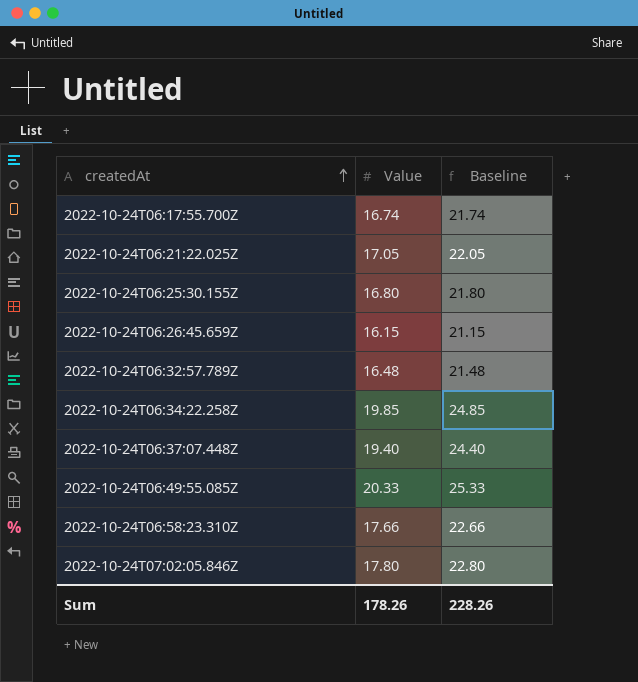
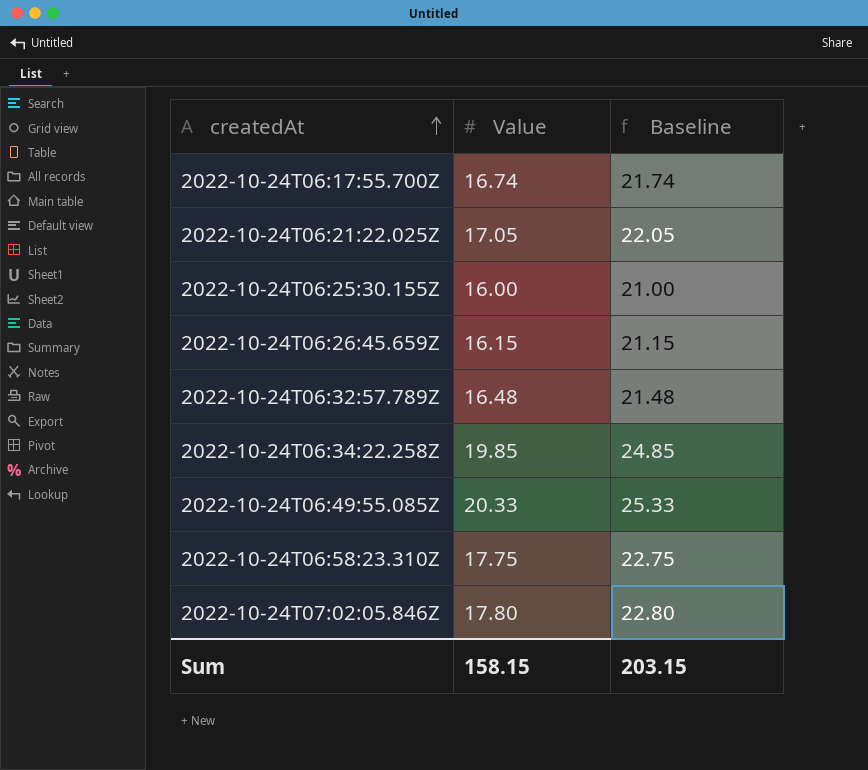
row 2022-10-24T06:37:07.448Z: 19.40 | 24.40 -> none
2022-10-24T06:25:30.155Z | Value: 16.80 -> 16.00
2022-10-24T06:25:30.155Z | Baseline: 21.80 -> 21.00
2022-10-24T06:58:23.310Z | Value: 17.66 -> 17.75
2022-10-24T06:58:23.310Z | Baseline: 22.66 -> 22.75
Sum | Value: 178.26 -> 158.15
Sum | Baseline: 228.26 -> 203.15

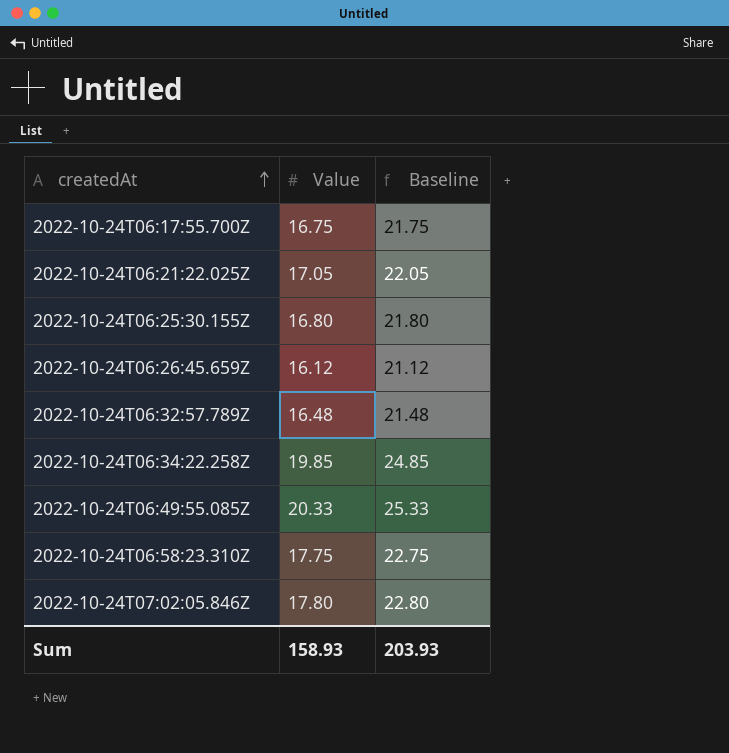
2022-10-24T06:17:55.700Z | Value: 16.74 -> 16.75
2022-10-24T06:17:55.700Z | Baseline: 21.74 -> 21.75
2022-10-24T06:25:30.155Z | Value: 16.00 -> 16.80
2022-10-24T06:25:30.155Z | Baseline: 21.00 -> 21.80
2022-10-24T06:26:45.659Z | Value: 16.15 -> 16.12
2022-10-24T06:26:45.659Z | Baseline: 21.15 -> 21.12
Sum | Value: 158.15 -> 158.93
Sum | Baseline: 203.15 -> 203.93

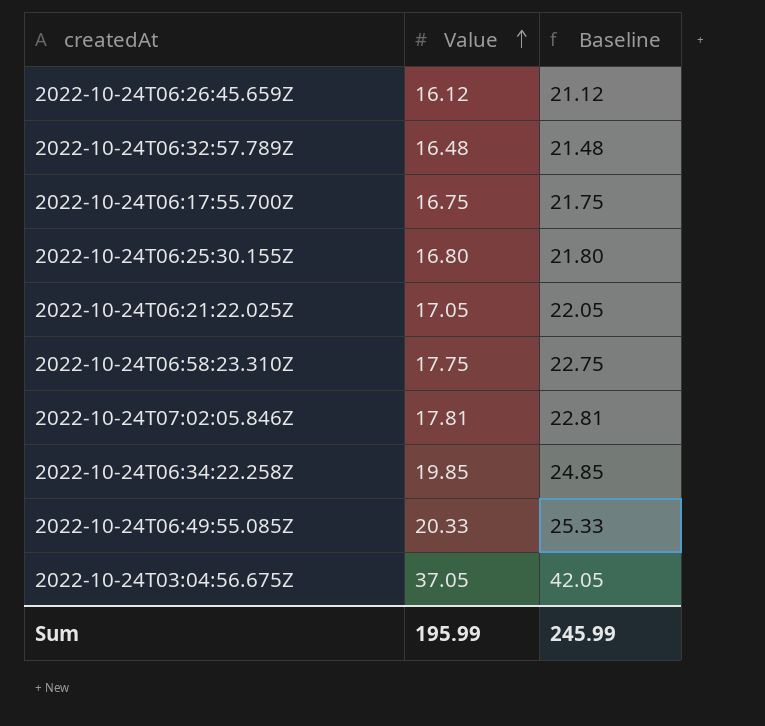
row order: createdAt ascending -> Value ascending
2022-10-24T07:02:05.846Z | Value: 17.80 -> 17.81
2022-10-24T07:02:05.846Z | Baseline: 22.80 -> 22.81
row 2022-10-24T03:04:56.675Z: none -> 37.05 | 42.05
Sum | Value: 158.93 -> 195.99
Sum | Baseline: 203.93 -> 245.99

